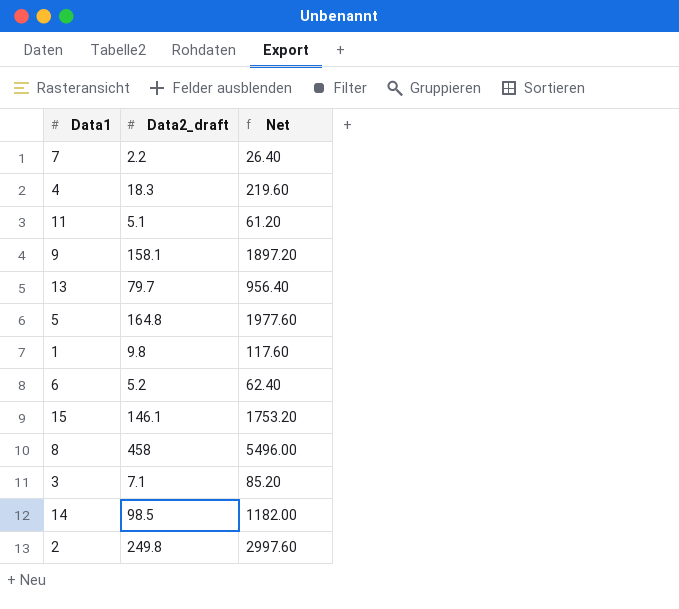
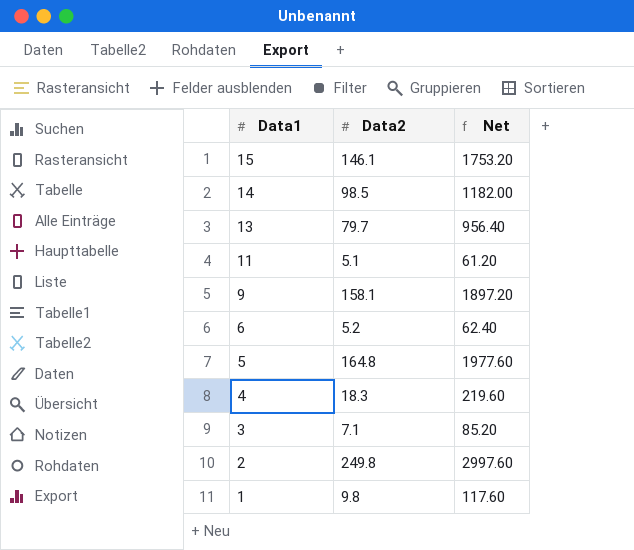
row order: none -> Data1 descending
column name: Data2_draft -> Data2
row 7: 2.2 | 26.40 -> none
row 8: 458 | 5496.00 -> none

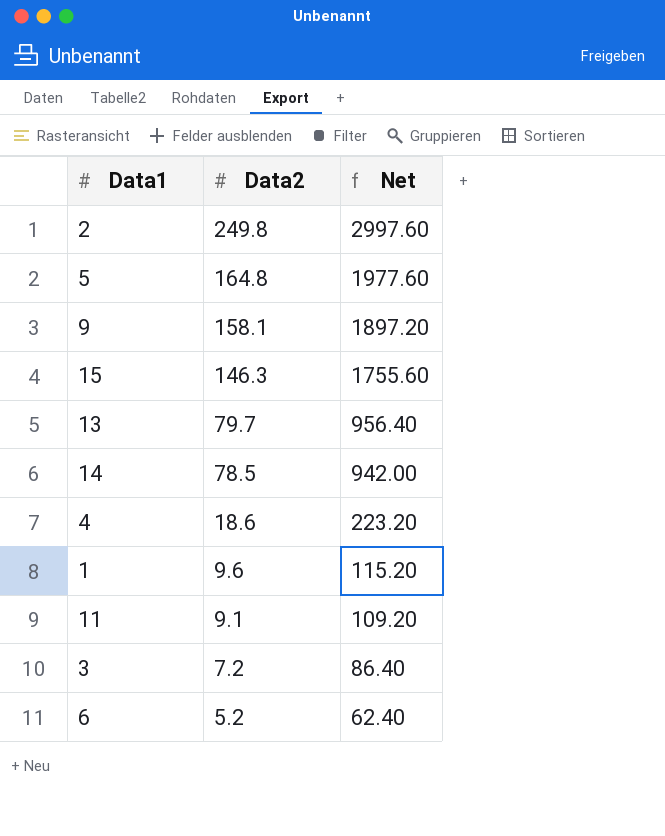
row order: Data1 descending -> Data2 descending
15 | Data2: 146.1 -> 146.3
15 | Net: 1753.20 -> 1755.60
14 | Data2: 98.5 -> 78.5
14 | Net: 1182.00 -> 942.00
4 | Data2: 18.3 -> 18.6
4 | Net: 219.60 -> 223.20
1 | Data2: 9.8 -> 9.6
1 | Net: 117.60 -> 115.20
11 | Data2: 5.1 -> 9.1
11 | Net: 61.20 -> 109.20
3 | Data2: 7.1 -> 7.2
3 | Net: 85.20 -> 86.40

